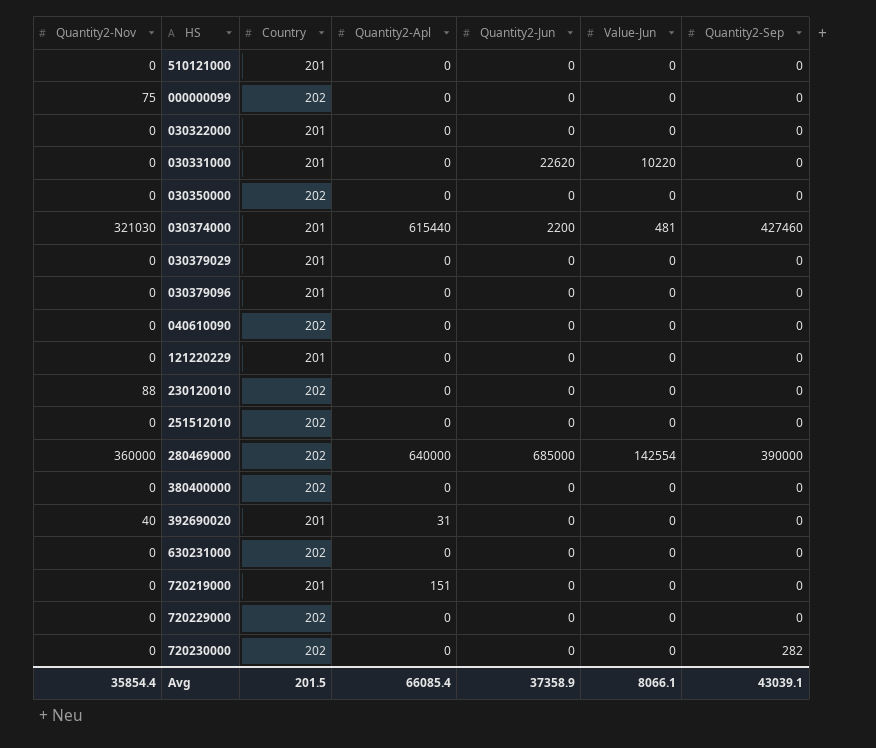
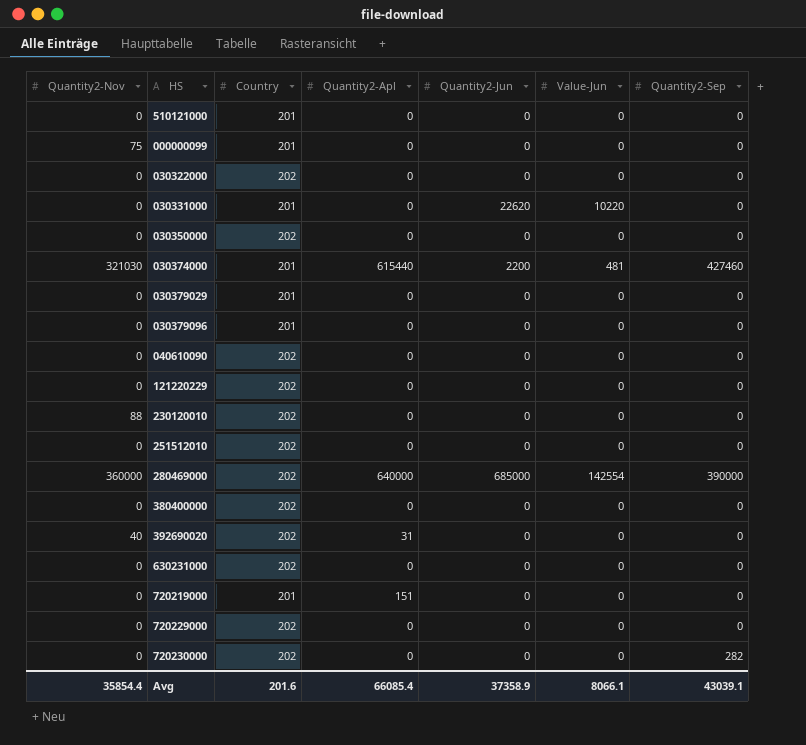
000000099 | Country: 202 -> 201
030322000 | Country: 201 -> 202
121220229 | Country: 201 -> 202
392690020 | Country: 201 -> 202
Avg | Country: 201.5 -> 201.6

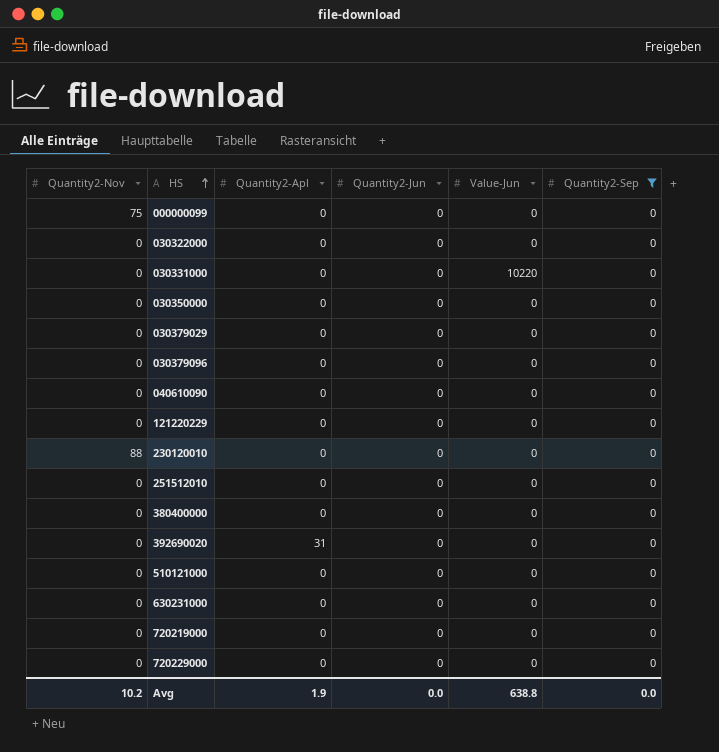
filter: none -> Quantity2-Sep = 0
row order: none -> HS ascending
column Country | position: 3 -> none
030331000 | Quantity2-Jun: 22620 -> 0
392690020 | Quantity2-Nov: 40 -> 0
720219000 | Quantity2-Apl: 151 -> 0
Avg | Quantity2-Nov: 35854.4 -> 10.2
Avg | Quantity2-Apl: 66085.4 -> 1.9
Avg | Quantity2-Jun: 37358.9 -> 0.0
Avg | Value-Jun: 8066.1 -> 638.8
Avg | Quantity2-Sep: 43039.1 -> 0.0

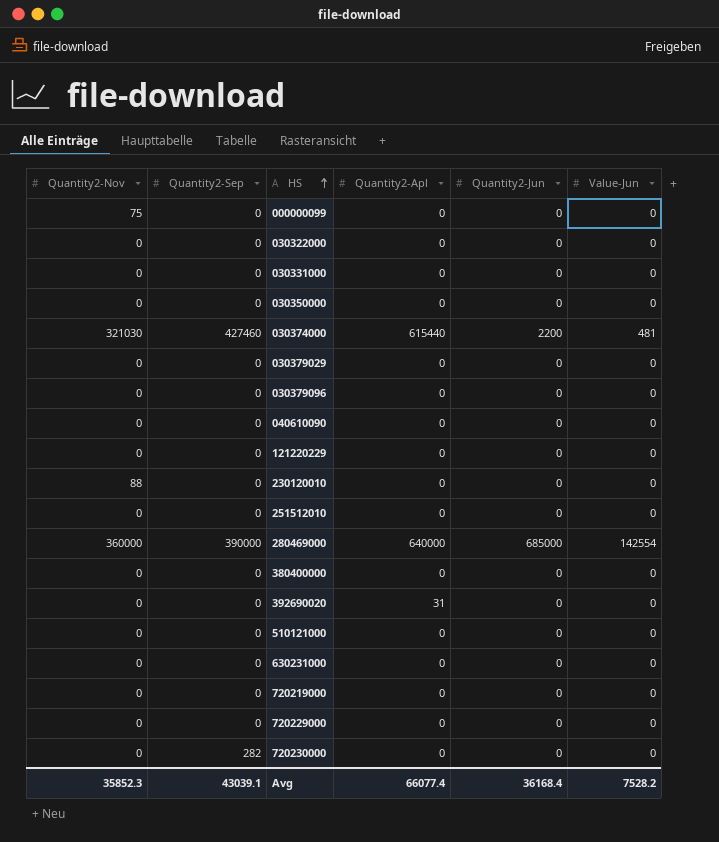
filter: Quantity2-Sep = 0 -> none
column Quantity2-Sep | position: 6 -> 2
030331000 | Value-Jun: 10220 -> 0
Avg | Quantity2-Nov: 10.2 -> 35852.3
Avg | Quantity2-Sep: 0.0 -> 43039.1
Avg | Quantity2-Apl: 1.9 -> 66077.4
Avg | Quantity2-Jun: 0.0 -> 36168.4
Avg | Value-Jun: 638.8 -> 7528.2

